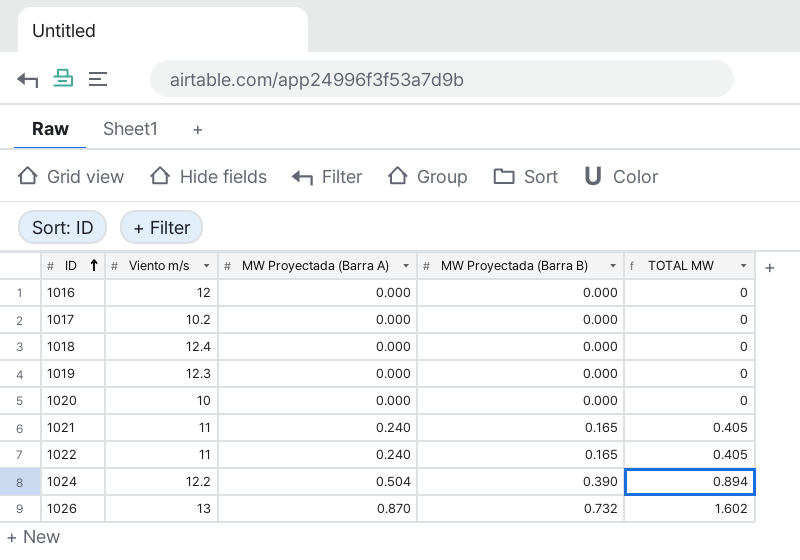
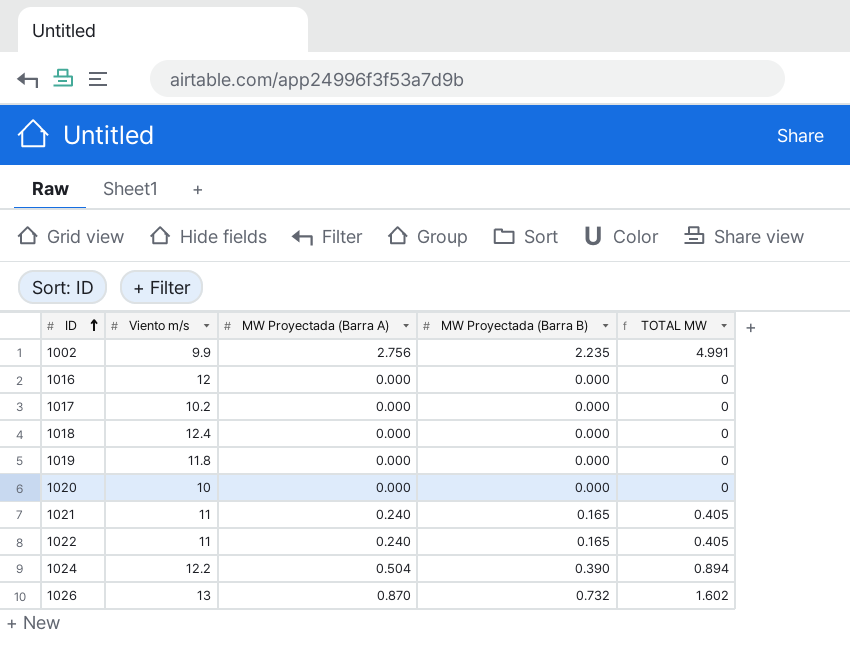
row 1002: none -> 9.9 | 2.756 | 2.235 | 4.991
1019 | Viento m/s: 12.3 -> 11.8

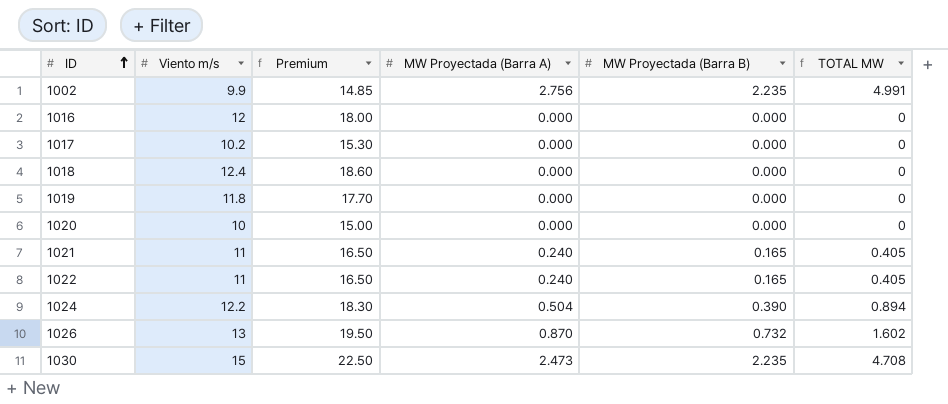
column Premium | formula: none -> [Viento m/s] * 1.5
row 1030: none -> 15 | 22.50 | 2.473 | 2.235 | 4.708

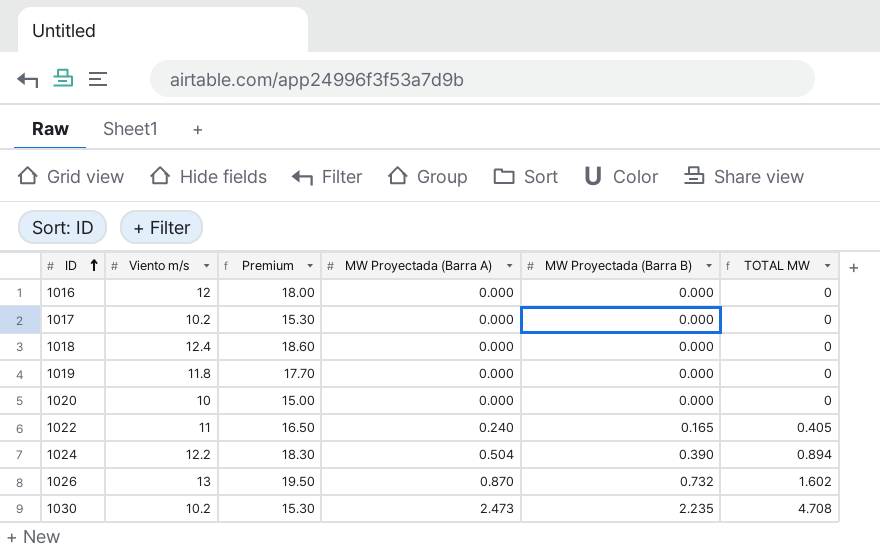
row 1002: 9.9 | 14.85 | 2.756 | 2.235 | 4.991 -> none
row 1021: 11 | 16.50 | 0.240 | 0.165 | 0.405 -> none
1030 | Viento m/s: 15 -> 10.2
1030 | Premium: 22.50 -> 15.30

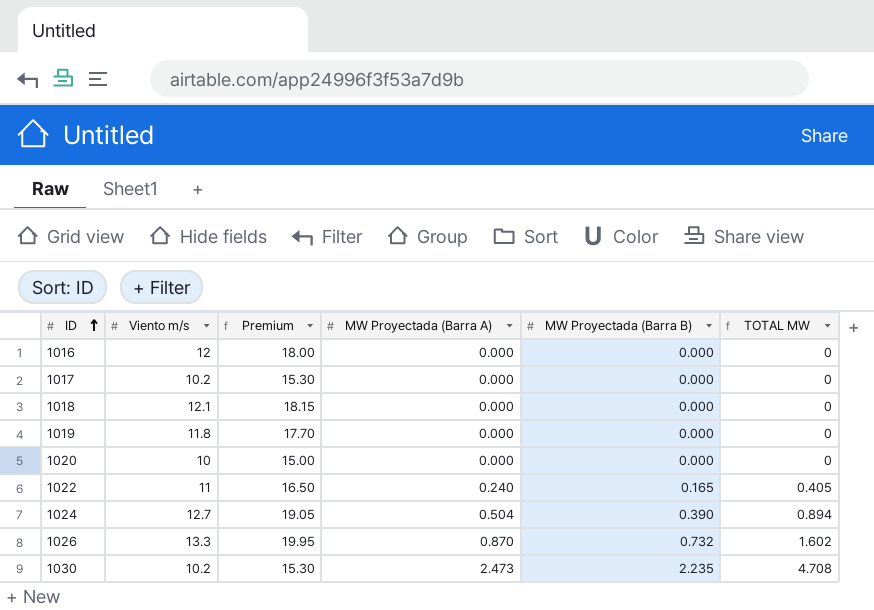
1018 | Viento m/s: 12.4 -> 12.1
1018 | Premium: 18.60 -> 18.15
1024 | Viento m/s: 12.2 -> 12.7
1024 | Premium: 18.30 -> 19.05
1026 | Viento m/s: 13 -> 13.3
1026 | Premium: 19.50 -> 19.95

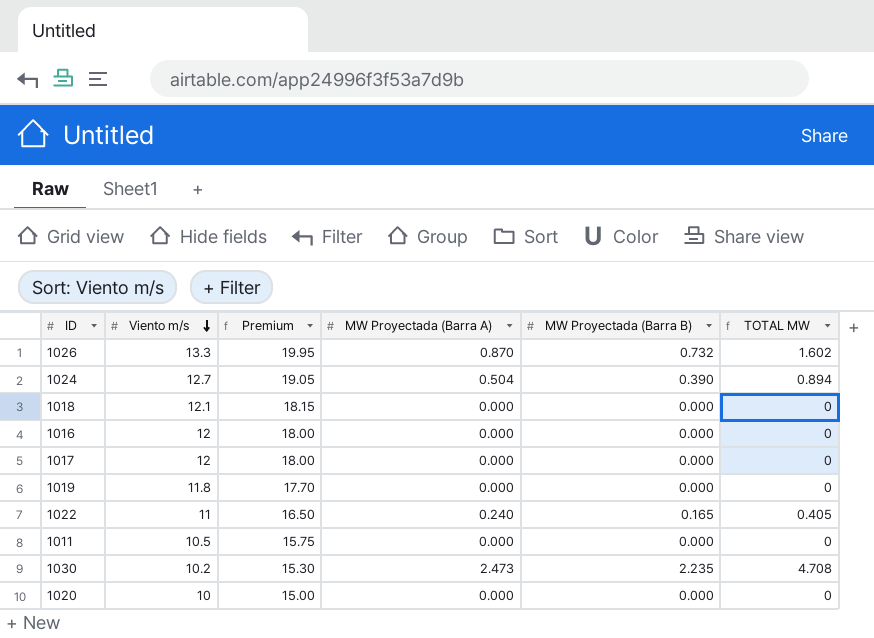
row order: ID ascending -> Viento m/s descending
1017 | Viento m/s: 10.2 -> 12
1017 | Premium: 15.30 -> 18.00
row 1011: none -> 10.5 | 15.75 | 0.000 | 0.000 | 0

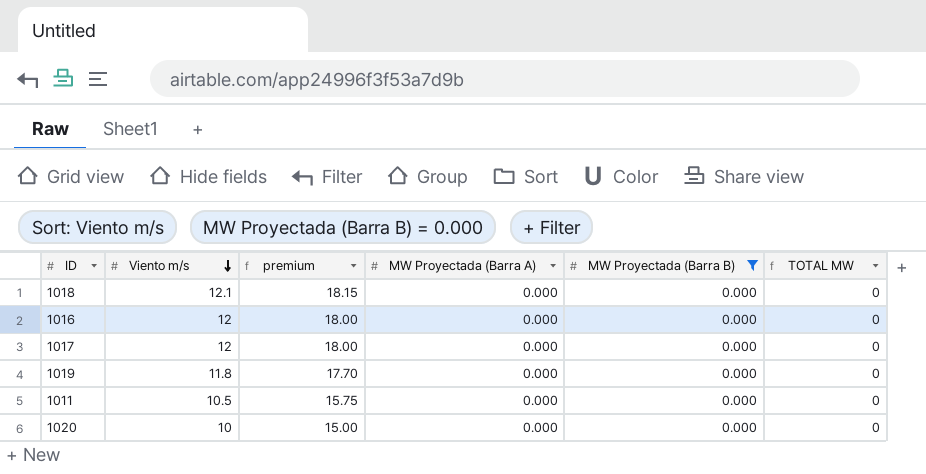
filter: none -> MW Proyectada (Barra B) = 0.000
column name: Premium -> premium

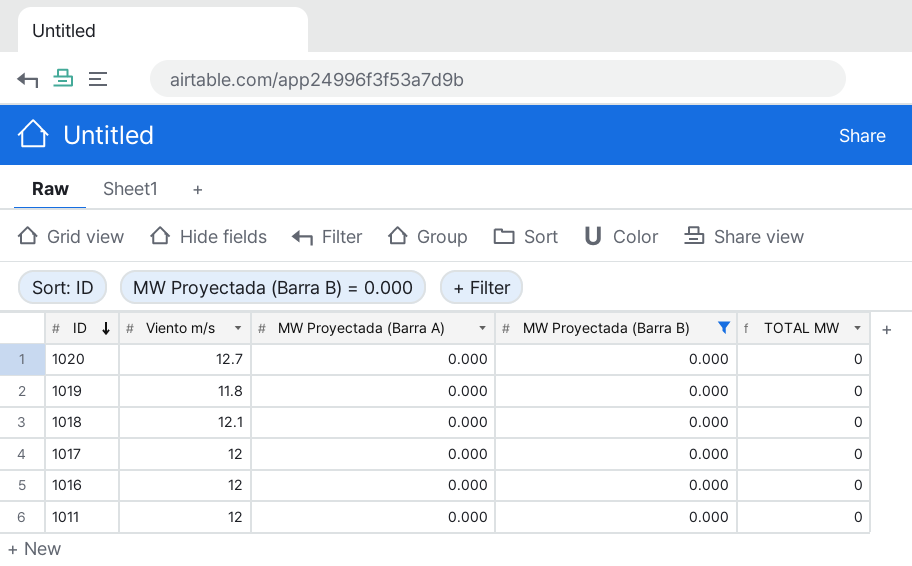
row order: Viento m/s descending -> ID descending
column premium | formula: [Viento m/s] * 1.5 -> none
1020 | Viento m/s: 10 -> 12.7
1011 | Viento m/s: 10.5 -> 12

